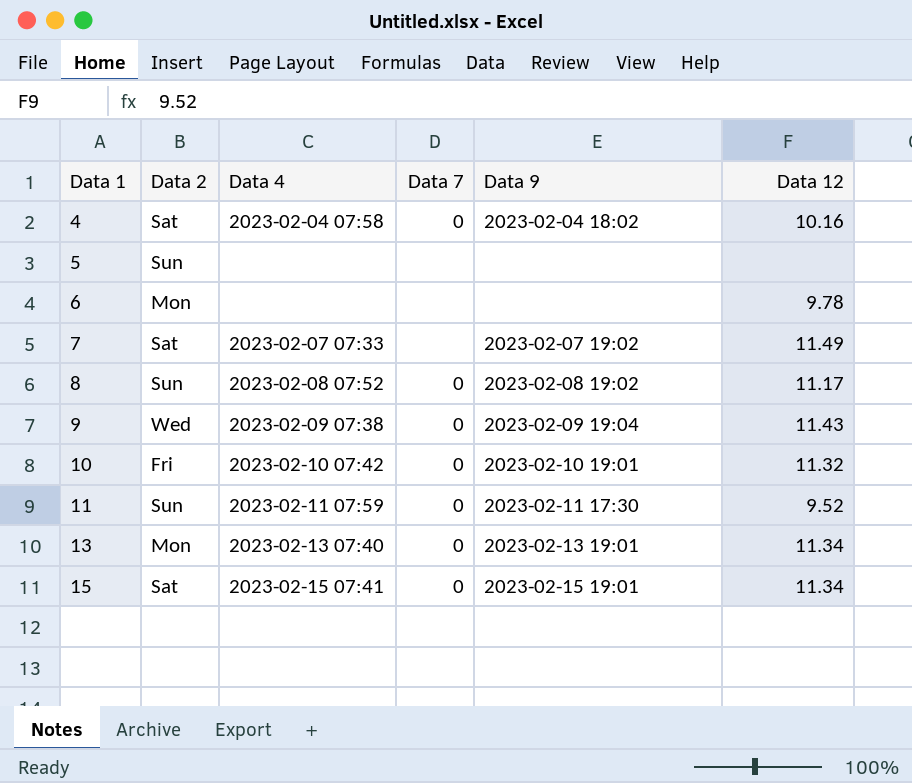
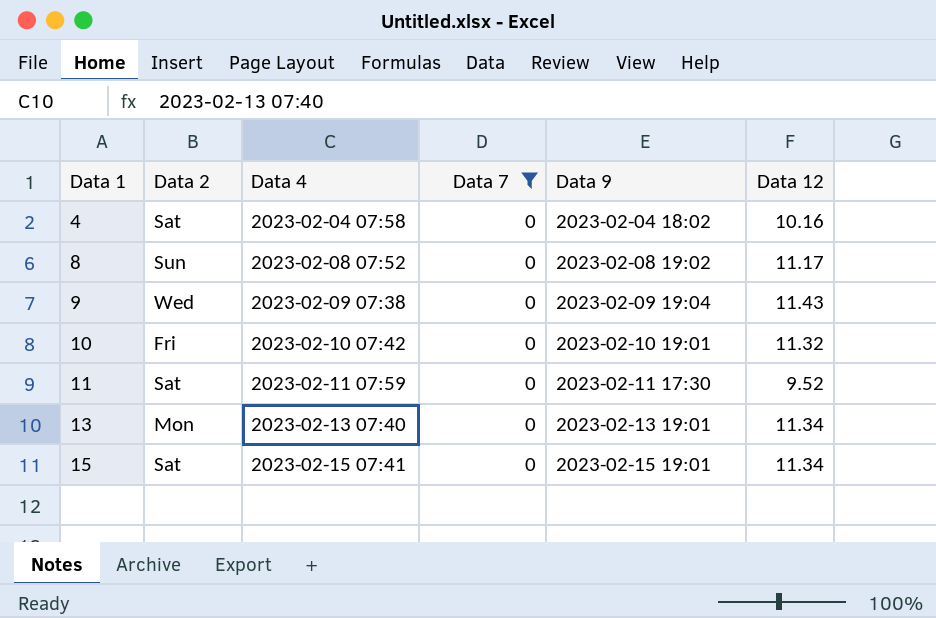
filter: none -> Data 7 = 0
11 | Data 2: Sun -> Sat

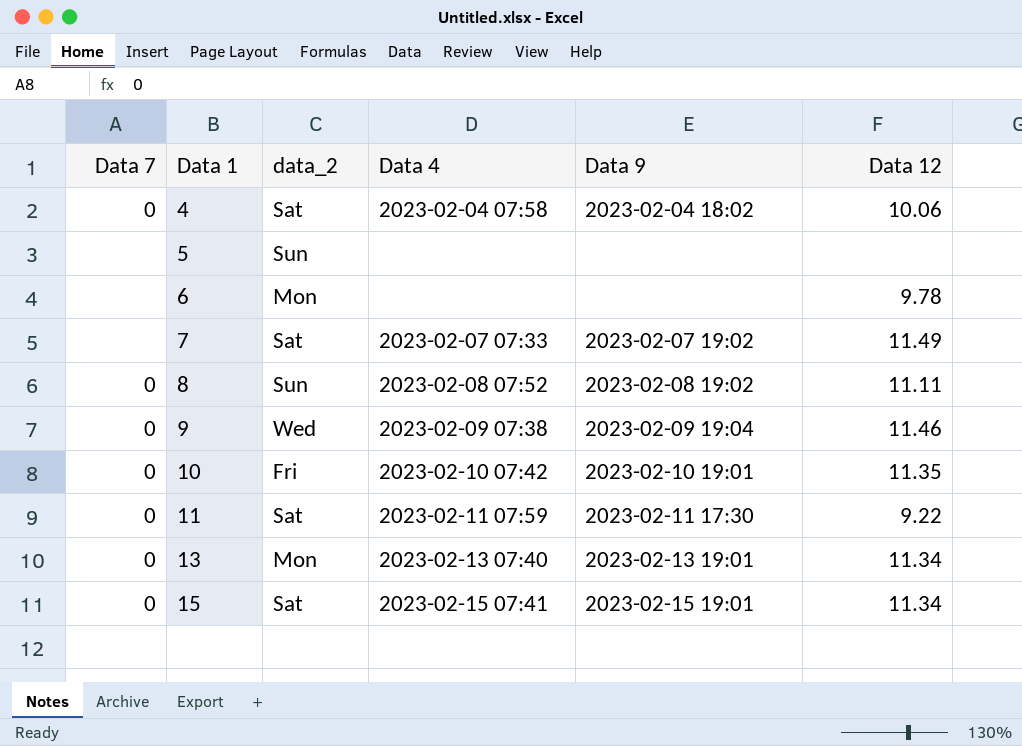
filter: Data 7 = 0 -> none
column Data 7 | position: 4 -> 1
column name: Data 2 -> data_2
4 | Data 12: 10.16 -> 10.06
8 | Data 12: 11.17 -> 11.11
9 | Data 12: 11.43 -> 11.46
10 | Data 12: 11.32 -> 11.35
11 | Data 12: 9.52 -> 9.22

